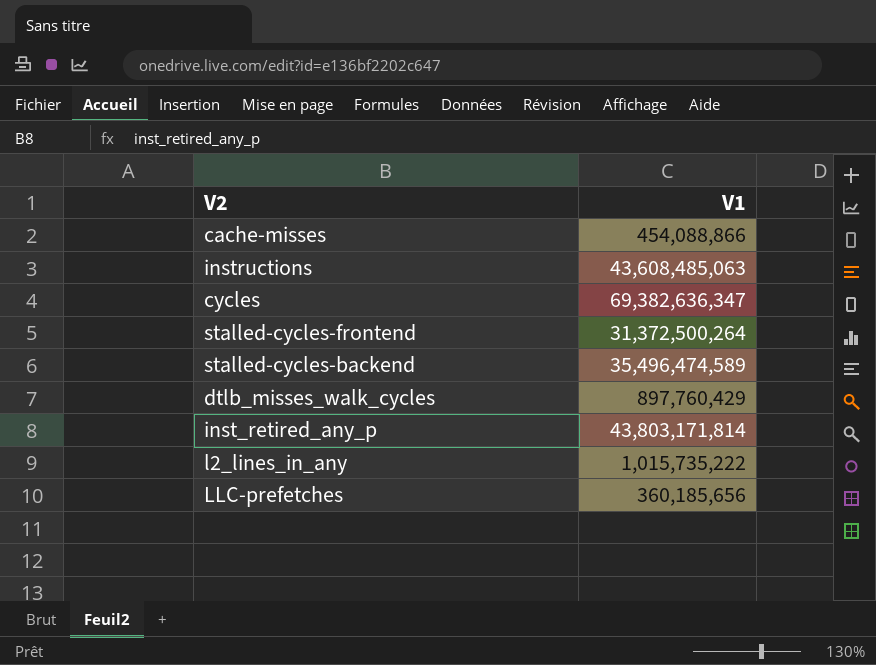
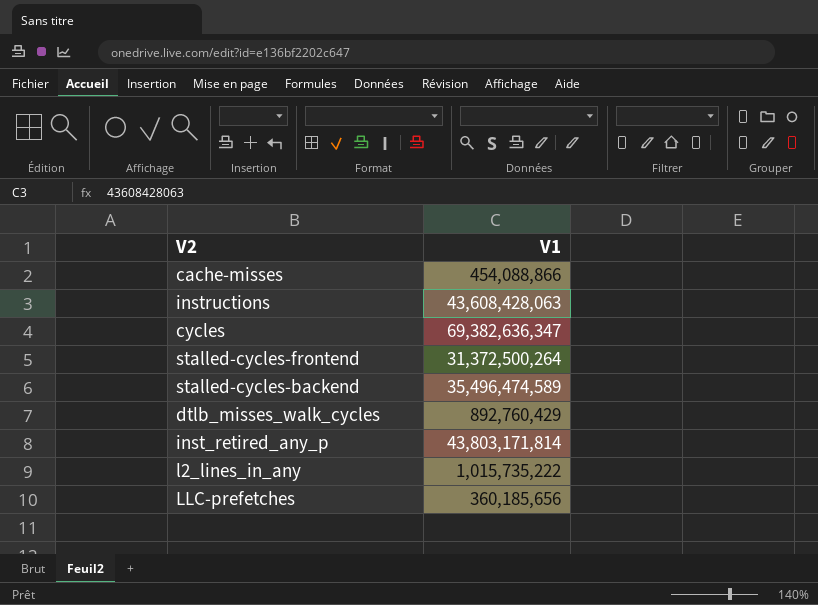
instructions | V1: 43,608,485,063 -> 43,608,428,063
dtlb_misses_walk_cycles | V1: 897,760,429 -> 892,760,429

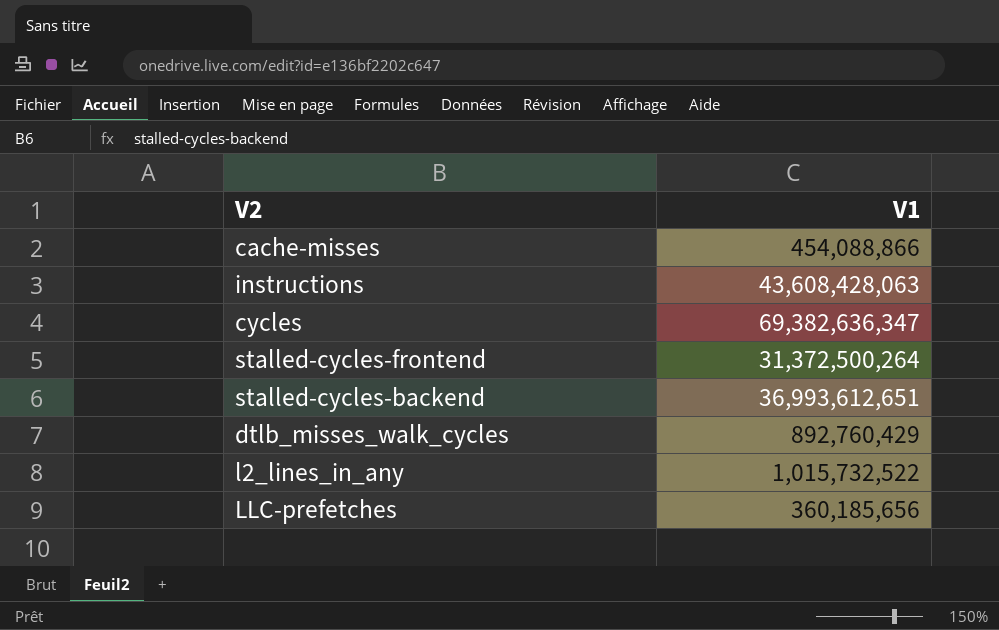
row inst_retired_any_p: 43,803,171,814 -> none
stalled-cycles-backend | V1: 35,496,474,589 -> 36,993,612,651
l2_lines_in_any | V1: 1,015,735,222 -> 1,015,732,522

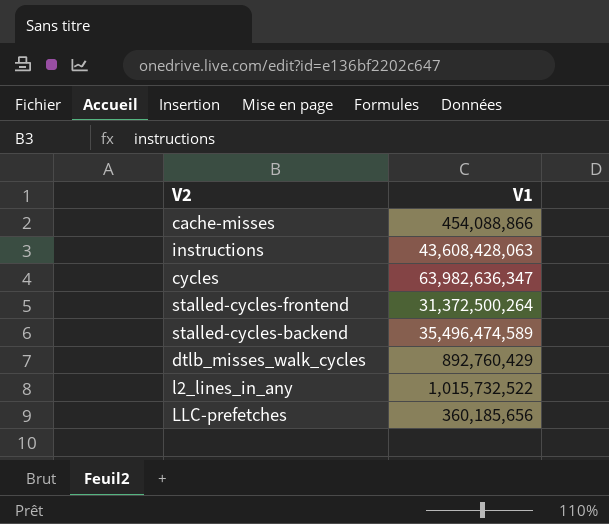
cycles | V1: 69,382,636,347 -> 63,982,636,347
stalled-cycles-backend | V1: 36,993,612,651 -> 35,496,474,589

